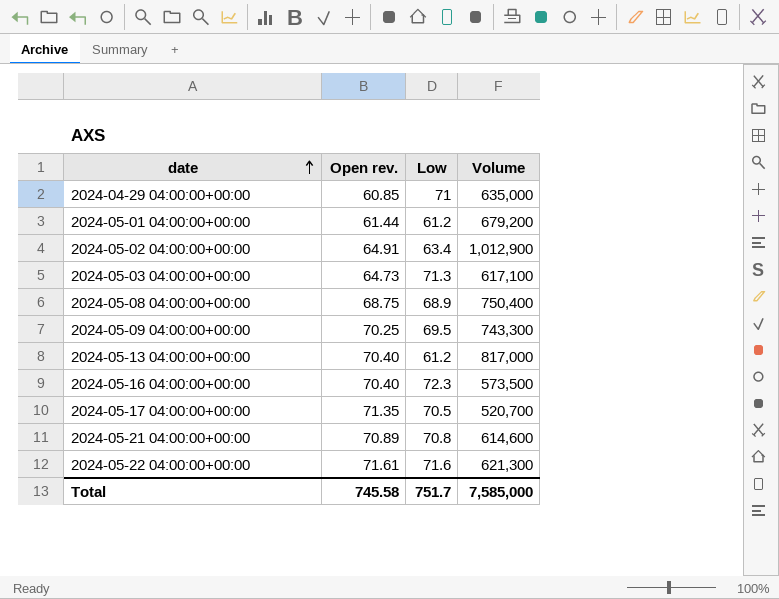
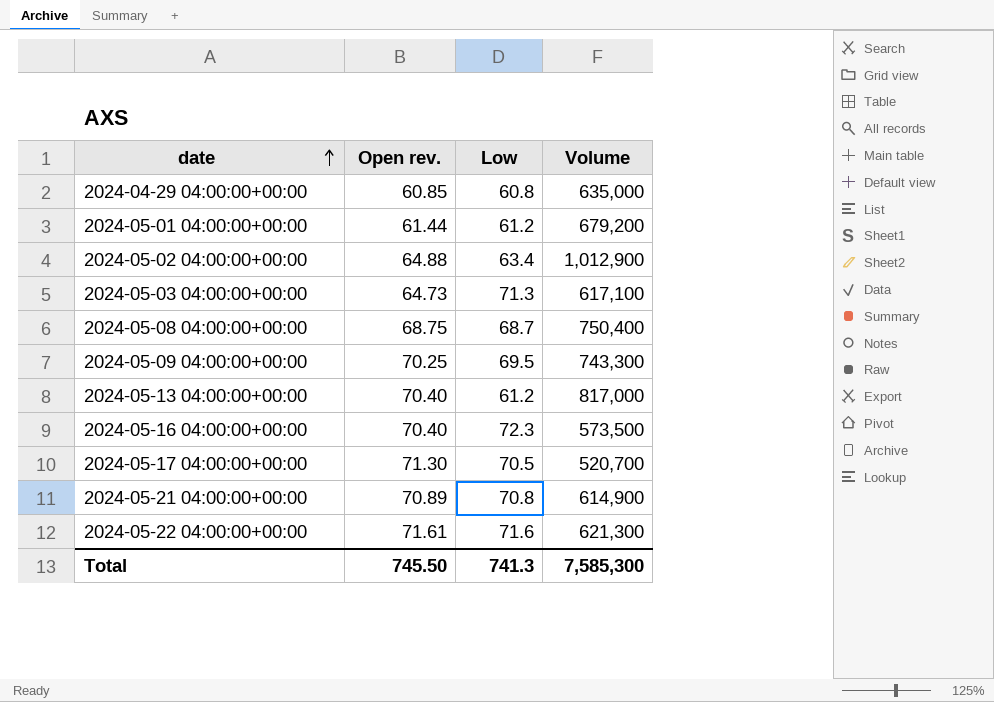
2024-04-29 04:00:00+00:00 | Low: 71 -> 60.8
2024-05-02 04:00:00+00:00 | Open rev.: 64.91 -> 64.88
2024-05-08 04:00:00+00:00 | Low: 68.9 -> 68.7
2024-05-17 04:00:00+00:00 | Open rev.: 71.35 -> 71.30
2024-05-21 04:00:00+00:00 | Volume: 614,600 -> 614,900
Total | Open rev.: 745.58 -> 745.50
Total | Low: 751.7 -> 741.3
Total | Volume: 7,585,000 -> 7,585,300

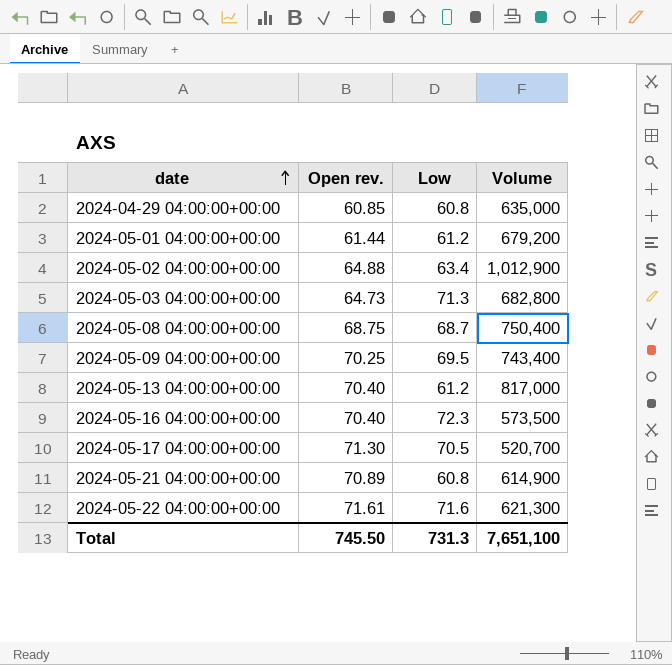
2024-05-03 04:00:00+00:00 | Volume: 617,100 -> 682,800
2024-05-09 04:00:00+00:00 | Volume: 743,300 -> 743,400
2024-05-21 04:00:00+00:00 | Low: 70.8 -> 60.8
Total | Low: 741.3 -> 731.3
Total | Volume: 7,585,300 -> 7,651,100

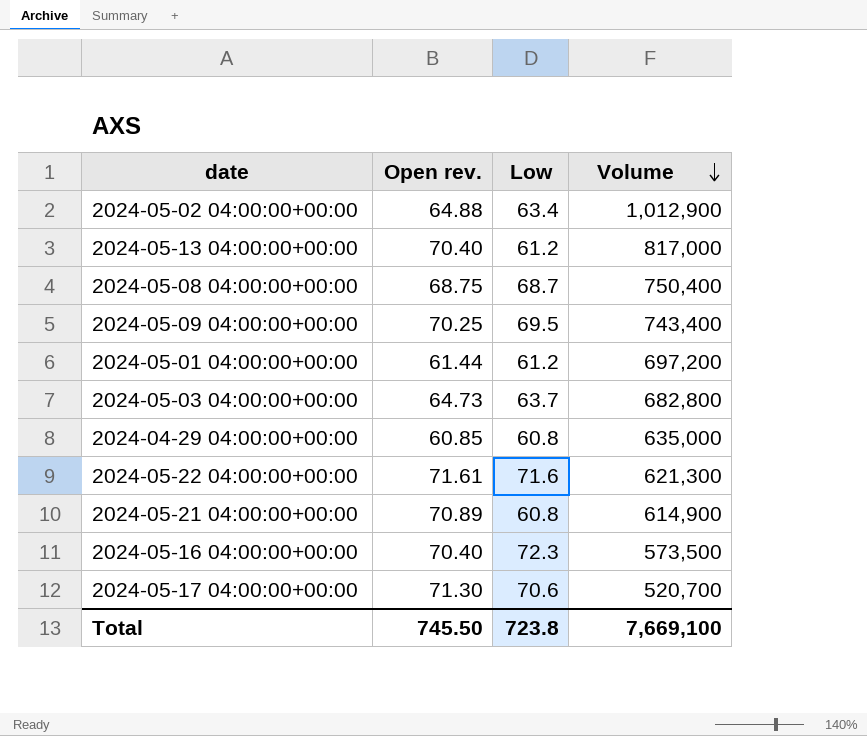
row order: date ascending -> Volume descending
2024-05-01 04:00:00+00:00 | Volume: 679,200 -> 697,200
2024-05-03 04:00:00+00:00 | Low: 71.3 -> 63.7
2024-05-17 04:00:00+00:00 | Low: 70.5 -> 70.6
Total | Low: 731.3 -> 723.8
Total | Volume: 7,651,100 -> 7,669,100

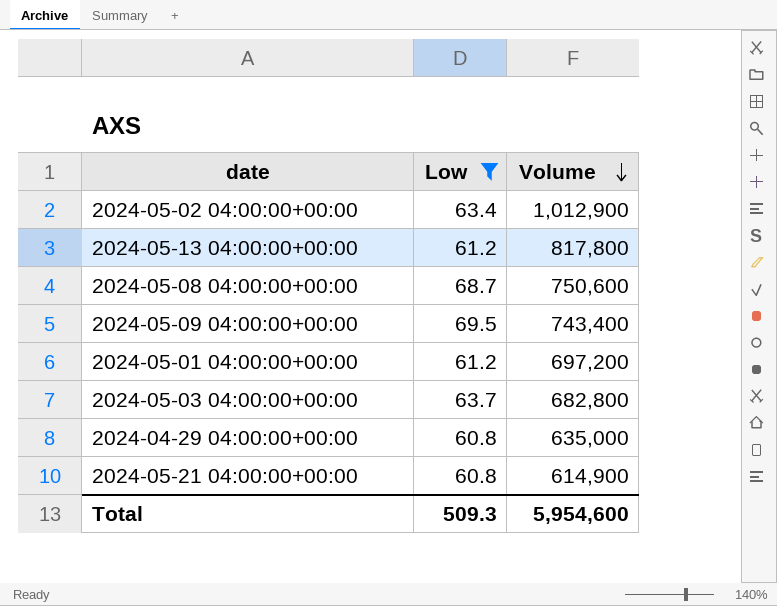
filter: none -> Low <= 69.5
column Open rev. | position: 2 -> none
2024-05-13 04:00:00+00:00 | Volume: 817,000 -> 817,800
2024-05-08 04:00:00+00:00 | Volume: 750,400 -> 750,600
Total | Low: 723.8 -> 509.3
Total | Volume: 7,669,100 -> 5,954,600

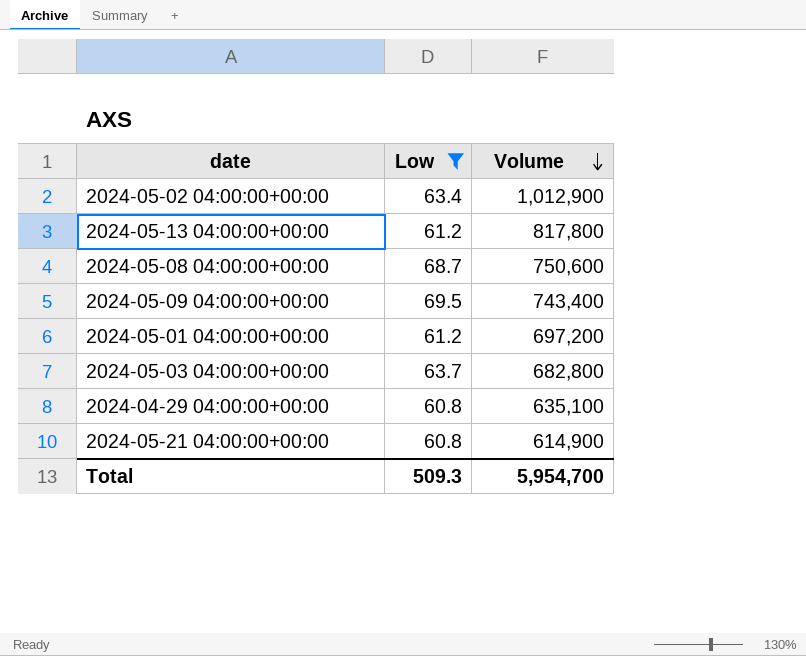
2024-04-29 04:00:00+00:00 | Volume: 635,000 -> 635,100
Total | Volume: 5,954,600 -> 5,954,700

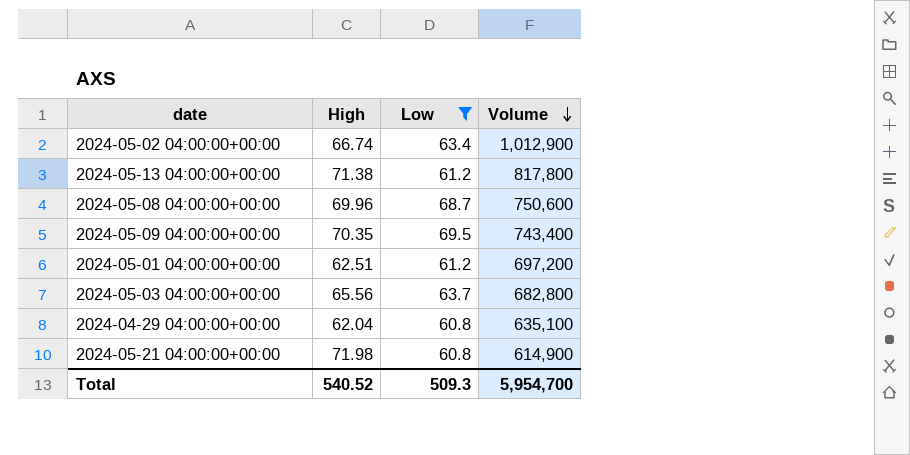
column High | position: none -> 2

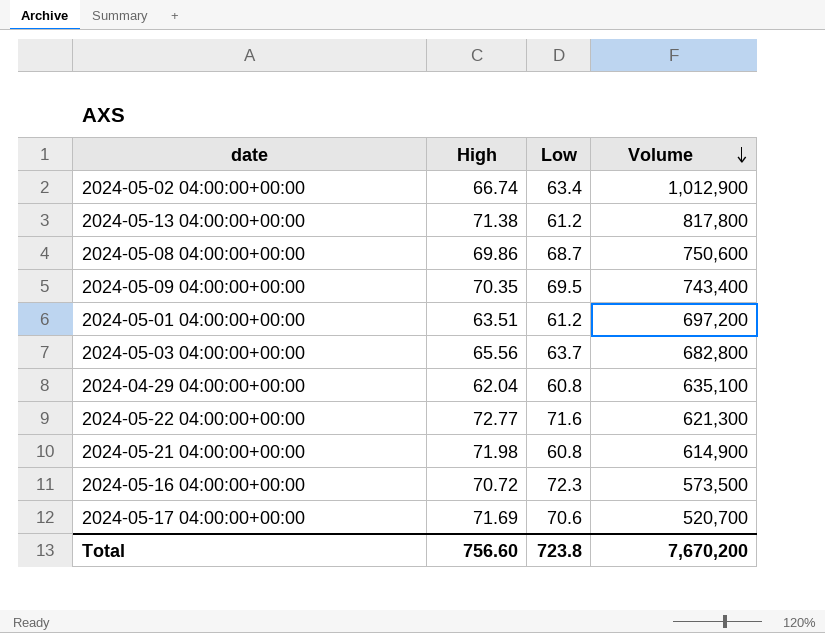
filter: Low <= 69.5 -> none
2024-05-08 04:00:00+00:00 | High: 69.96 -> 69.86
2024-05-01 04:00:00+00:00 | High: 62.51 -> 63.51
Total | High: 540.52 -> 756.60
Total | Low: 509.3 -> 723.8
Total | Volume: 5,954,700 -> 7,670,200

